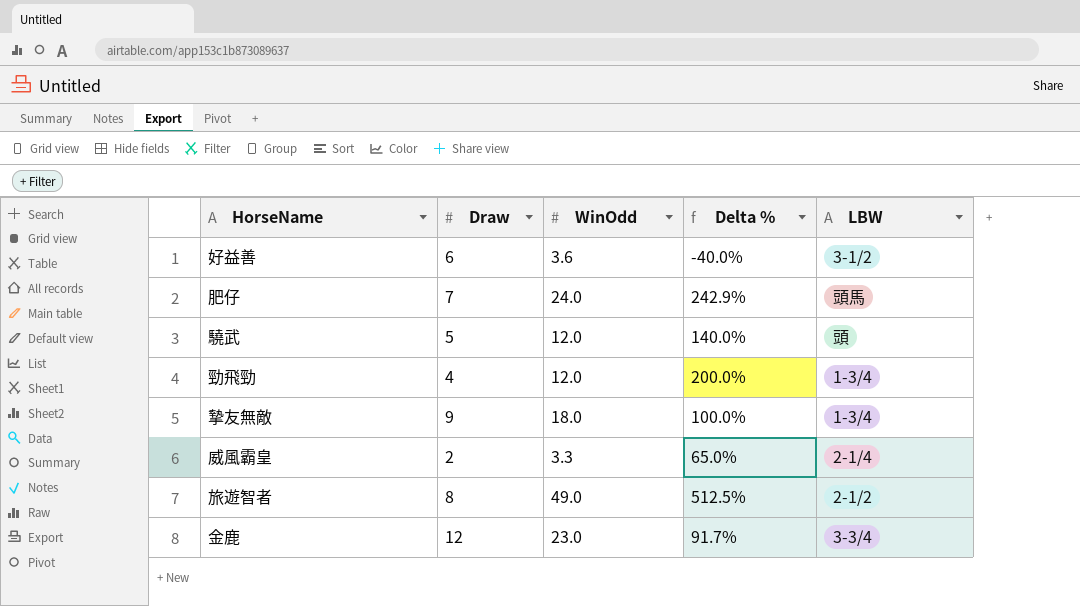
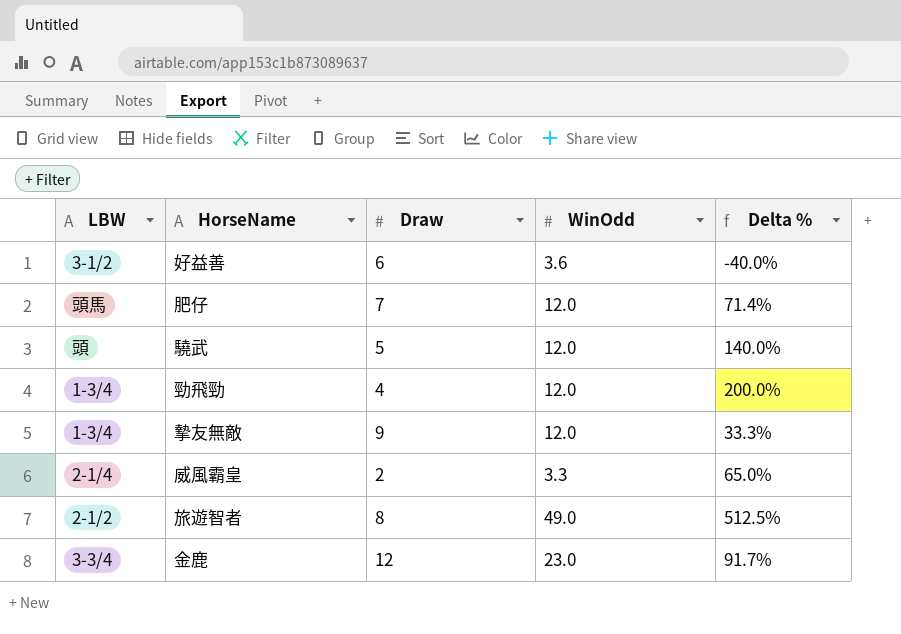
column LBW | position: 5 -> 1
肥仔 | WinOdd: 24.0 -> 12.0
肥仔 | Delta %: 242.9% -> 71.4%
摯友無敵 | WinOdd: 18.0 -> 12.0
摯友無敵 | Delta %: 100.0% -> 33.3%

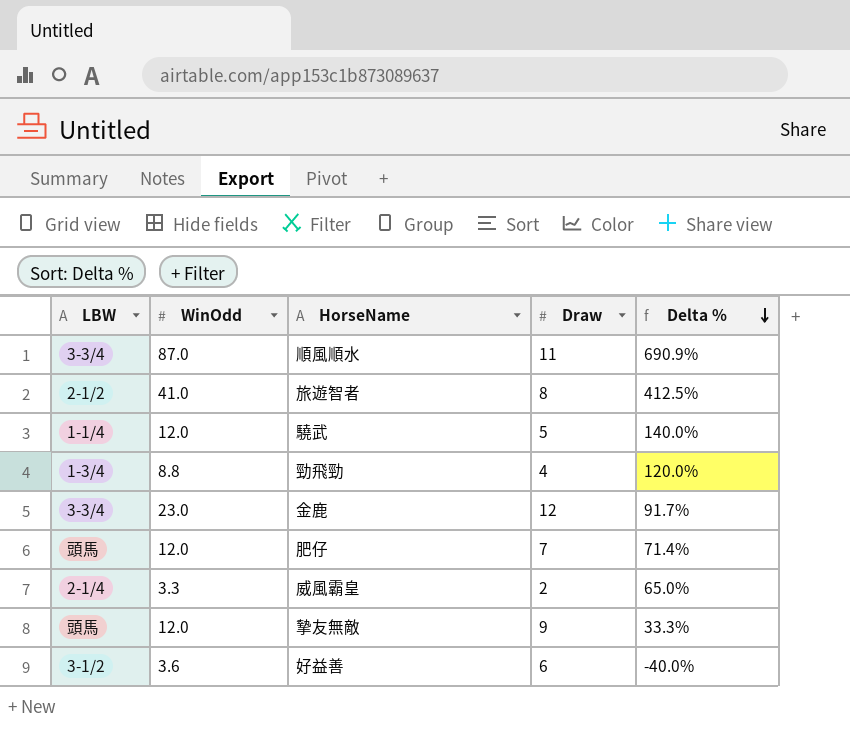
row order: none -> Delta % descending
column WinOdd | position: 4 -> 2
row 順風順水: none -> 3-3/4 | 87.0 | 11 | 690.9%
旅遊智者 | WinOdd: 49.0 -> 41.0
旅遊智者 | Delta %: 512.5% -> 412.5%
驍武 | LBW: 頭 -> 1-1/4
勁飛勁 | WinOdd: 12.0 -> 8.8
勁飛勁 | Delta %: 200.0% -> 120.0%
摯友無敵 | LBW: 1-3/4 -> 頭馬

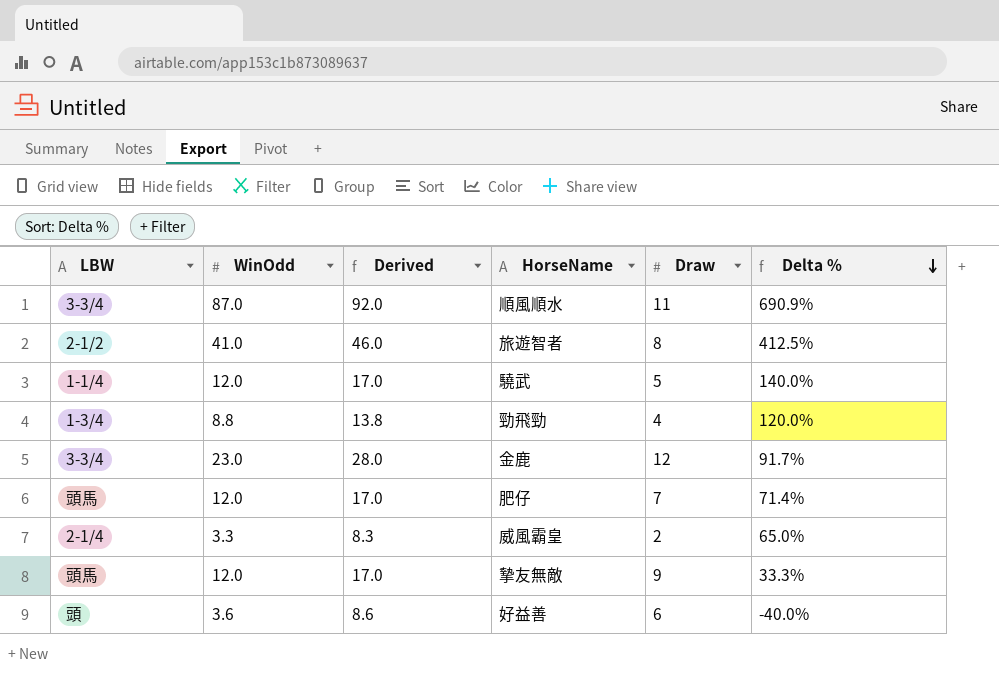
column Derived | formula: none -> [WinOdd] + 5
好益善 | LBW: 3-1/2 -> 頭

